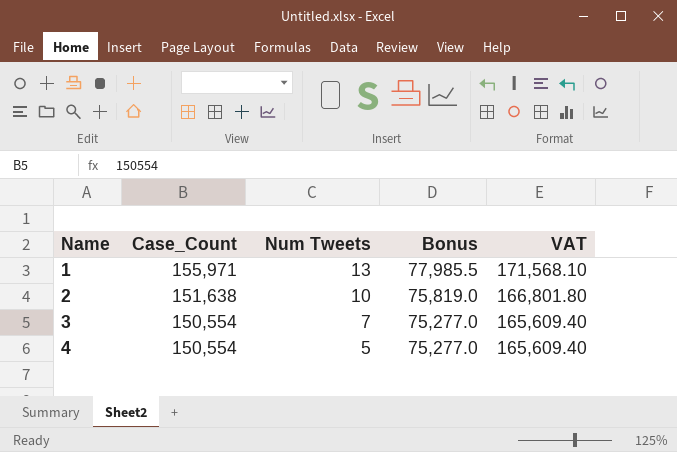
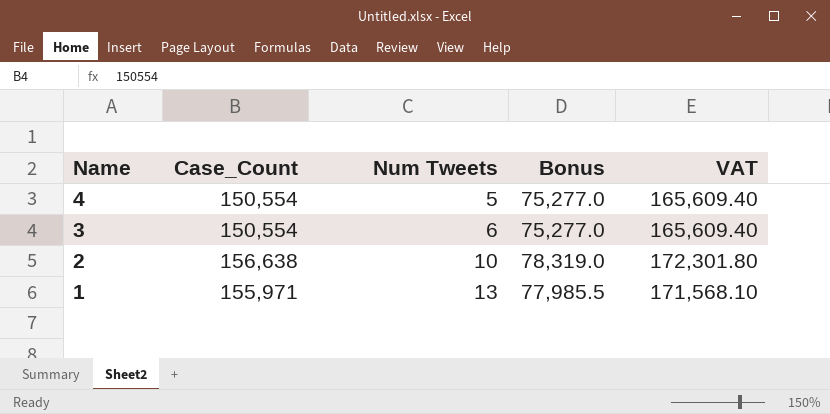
row order: Name ascending -> Name descending
3 | Num Tweets: 7 -> 6
2 | Case_Count: 151,638 -> 156,638
2 | Bonus: 75,819.0 -> 78,319.0
2 | VAT: 166,801.80 -> 172,301.80

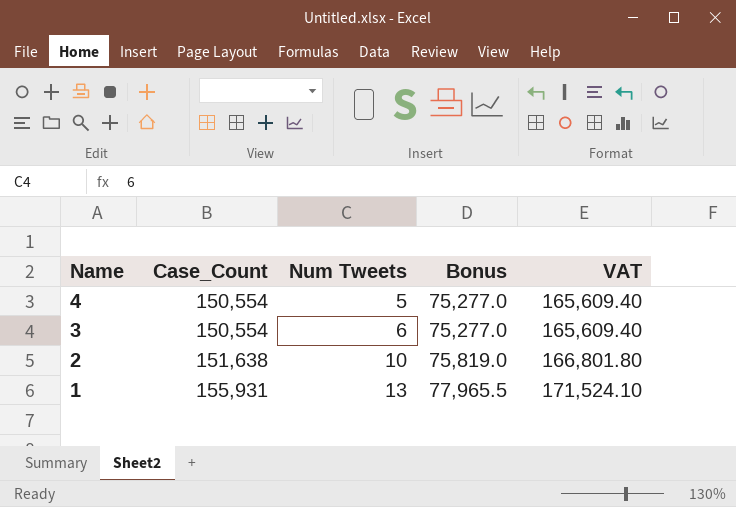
2 | Case_Count: 156,638 -> 151,638
2 | Bonus: 78,319.0 -> 75,819.0
2 | VAT: 172,301.80 -> 166,801.80
1 | Case_Count: 155,971 -> 155,931
1 | Bonus: 77,985.5 -> 77,965.5
1 | VAT: 171,568.10 -> 171,524.10

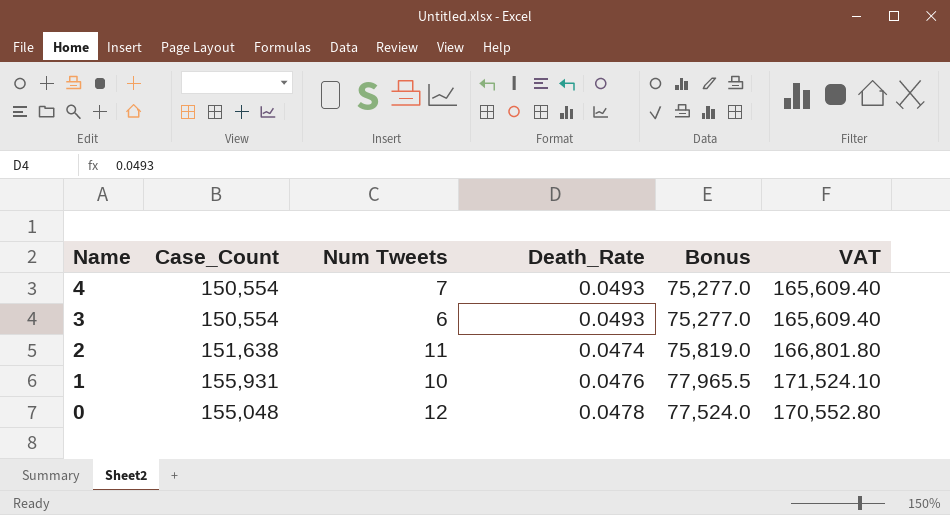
column Death_Rate | position: none -> 4
4 | Num Tweets: 5 -> 7
2 | Num Tweets: 10 -> 11
1 | Num Tweets: 13 -> 10
row 0: none -> 155,048 | 12 | 0.0478 | 77,524.0 | 170,552.80

